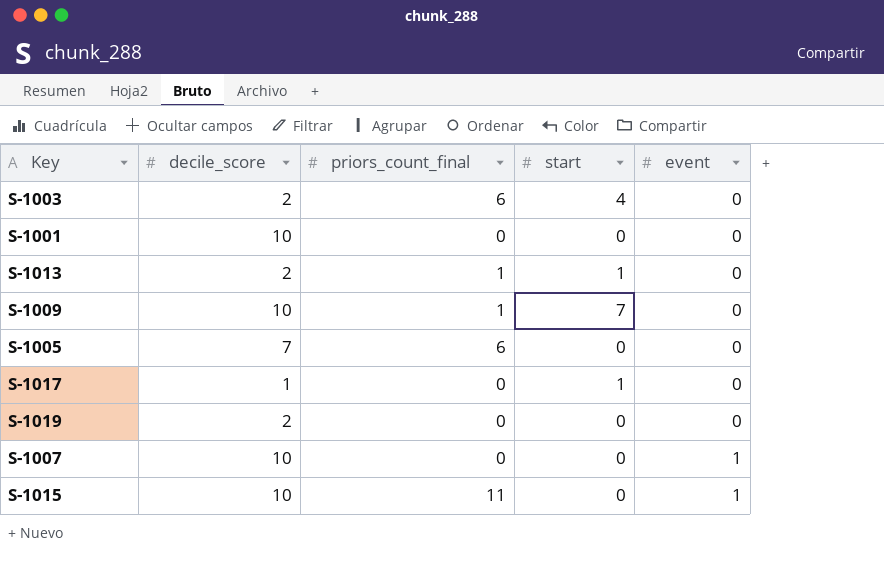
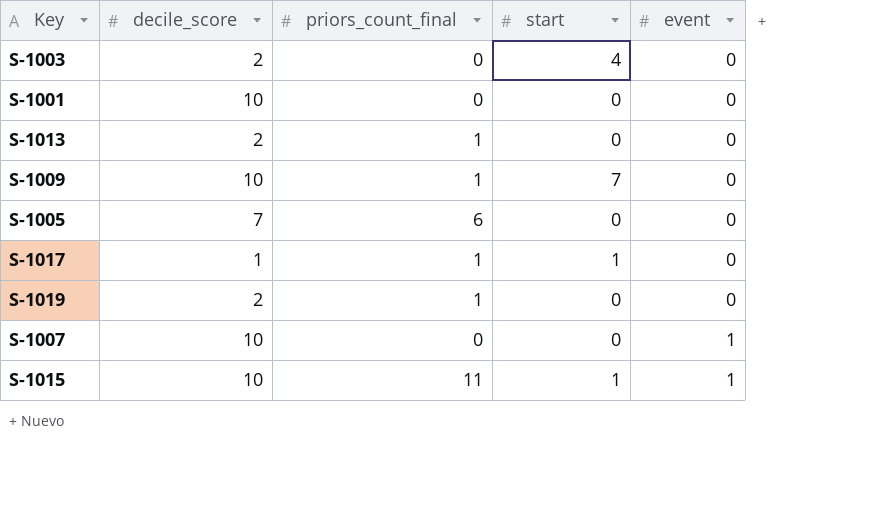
S-1003 | priors_count_final: 6 -> 0
S-1013 | start: 1 -> 0
S-1017 | priors_count_final: 0 -> 1
S-1019 | priors_count_final: 0 -> 1
S-1015 | start: 0 -> 1

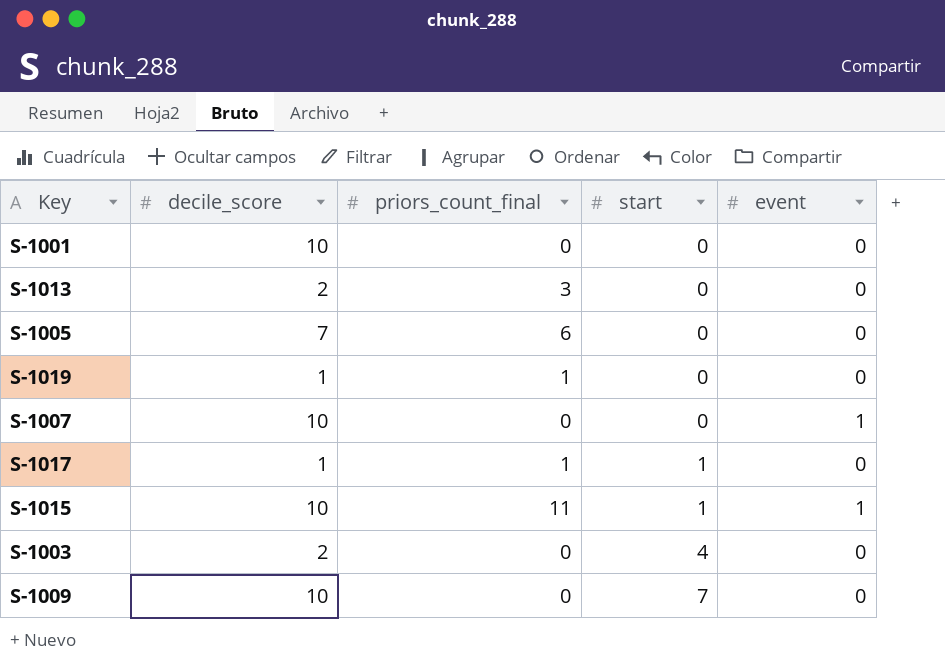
row order: event ascending -> start ascending
S-1013 | priors_count_final: 1 -> 3
S-1019 | decile_score: 2 -> 1
S-1009 | priors_count_final: 1 -> 0

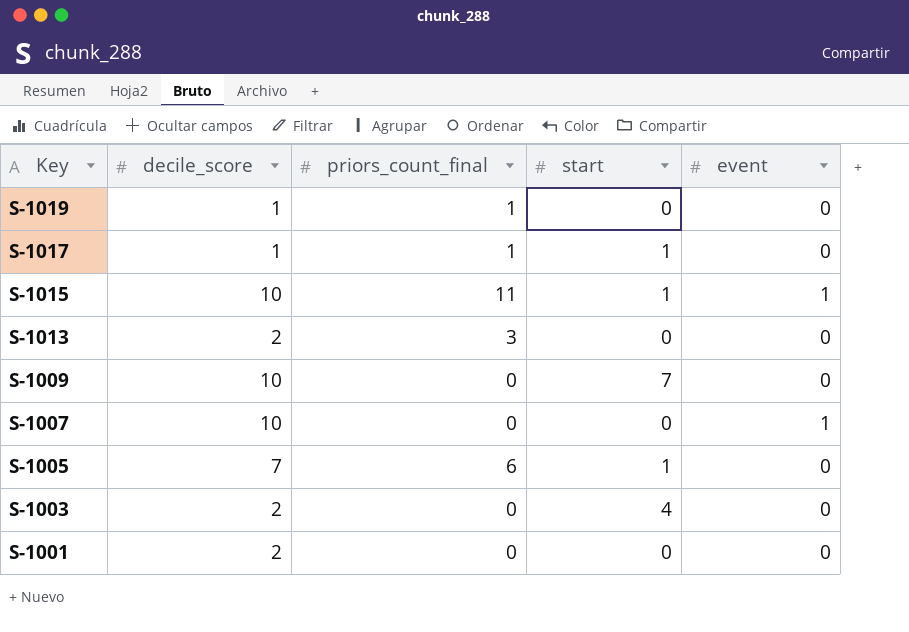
row order: start ascending -> Key descending
S-1005 | start: 0 -> 1
S-1001 | decile_score: 10 -> 2

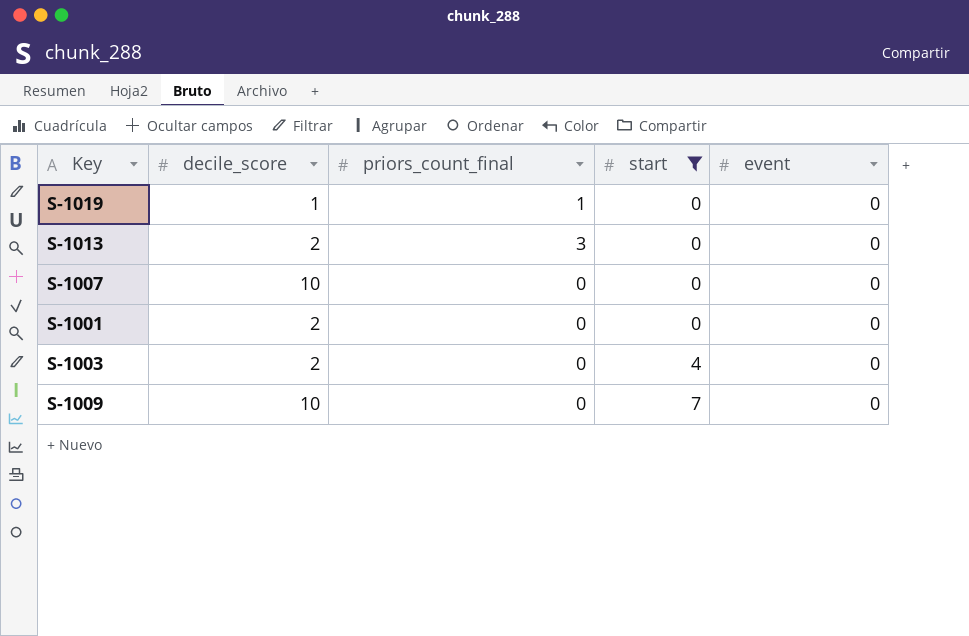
filter: none -> start != 1
row order: Key descending -> start ascending
S-1007 | event: 1 -> 0

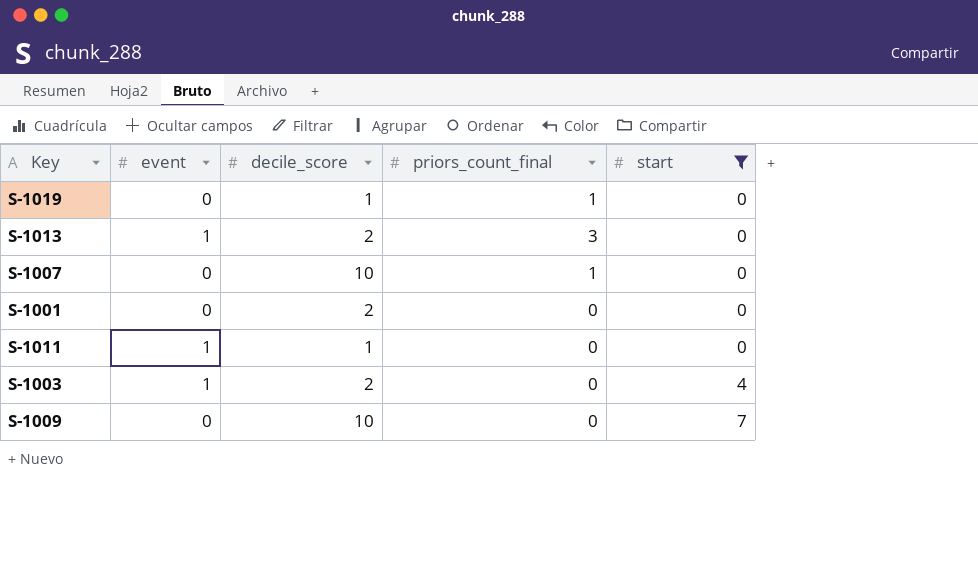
column event | position: 5 -> 2
S-1013 | event: 0 -> 1
S-1007 | priors_count_final: 0 -> 1
row S-1011: none -> 1 | 1 | 0 | 0
S-1003 | event: 0 -> 1

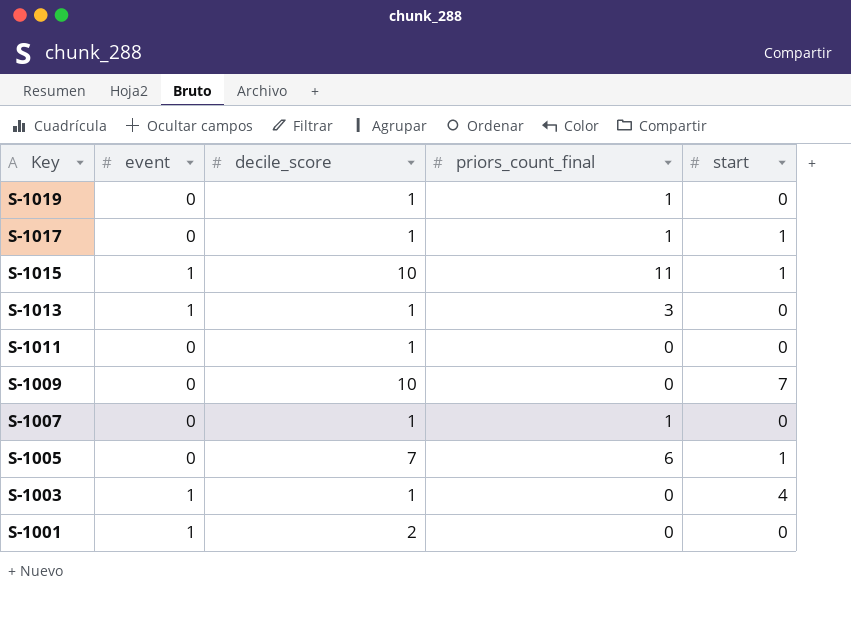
filter: start != 1 -> none
row order: start ascending -> Key descending
S-1013 | decile_score: 2 -> 1
S-1011 | event: 1 -> 0
S-1007 | decile_score: 10 -> 1
S-1003 | decile_score: 2 -> 1
S-1001 | event: 0 -> 1

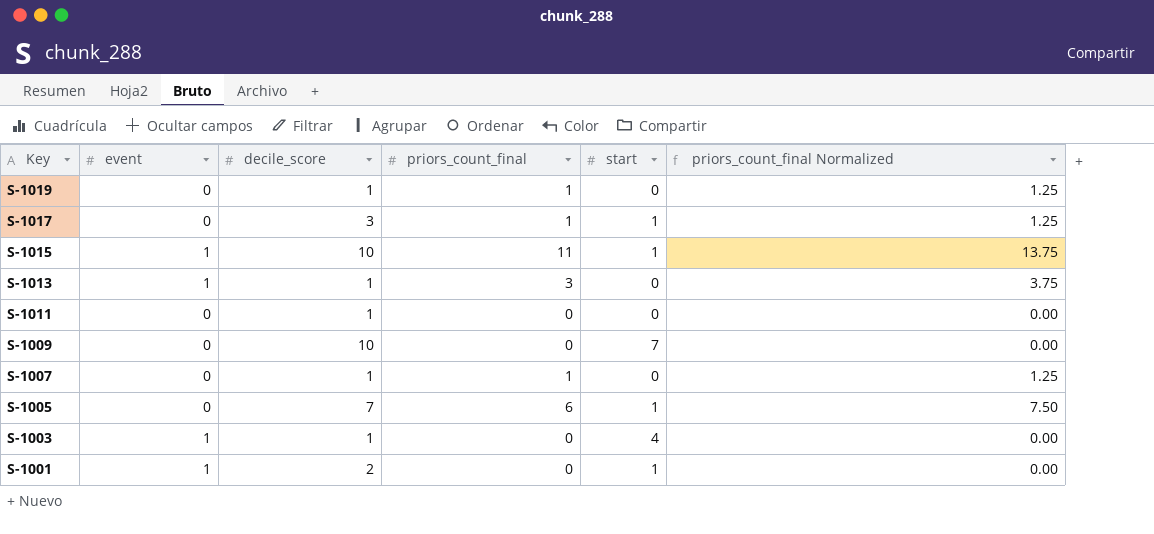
column priors_count_final Normalized | formula: none -> [priors_count_final] * 1.25
S-1017 | decile_score: 1 -> 3
S-1001 | start: 0 -> 1

